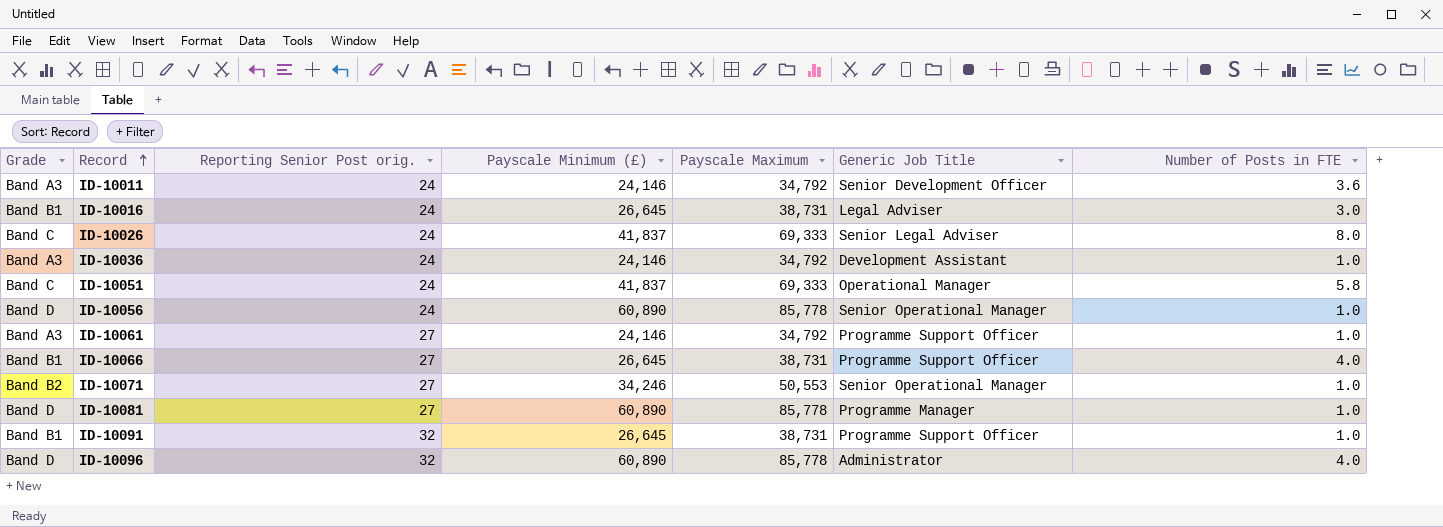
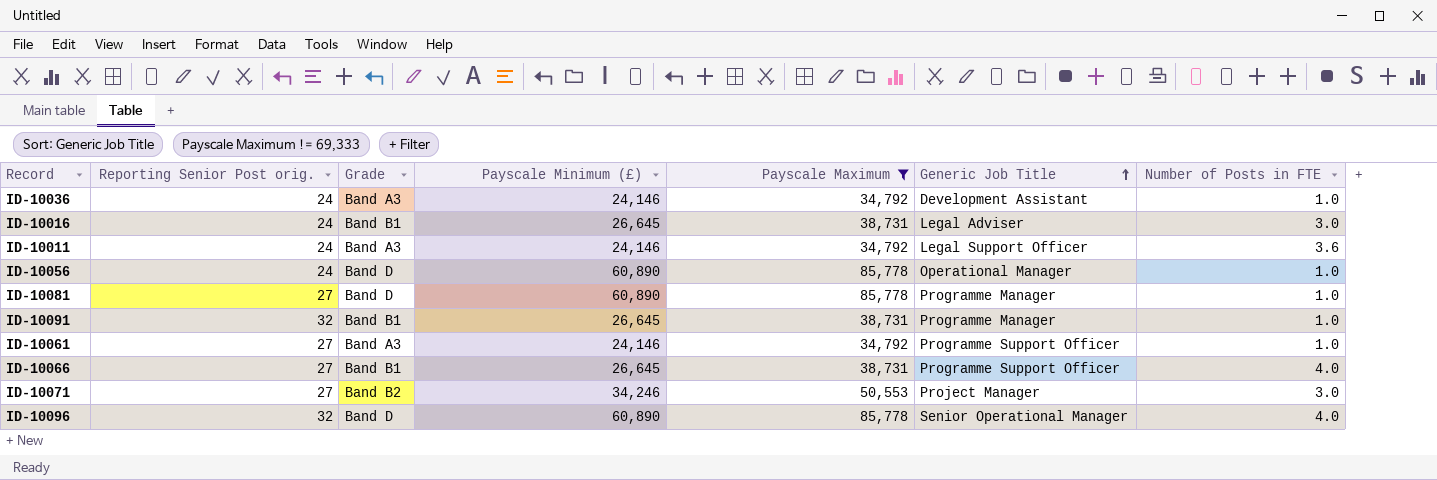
filter: none -> Payscale Maximum != 69,333
row order: Record ascending -> Generic Job Title ascending
column Grade | position: 1 -> 3
ID-10011 | Generic Job Title: Senior Development Officer -> Legal Support Officer
ID-10056 | Generic Job Title: Senior Operational Manager -> Operational Manager
ID-10091 | Generic Job Title: Programme Support Officer -> Programme Manager
ID-10071 | Generic Job Title: Senior Operational Manager -> Project Manager
ID-10071 | Number of Posts in FTE: 1.0 -> 3.0
ID-10096 | Generic Job Title: Administrator -> Senior Operational Manager

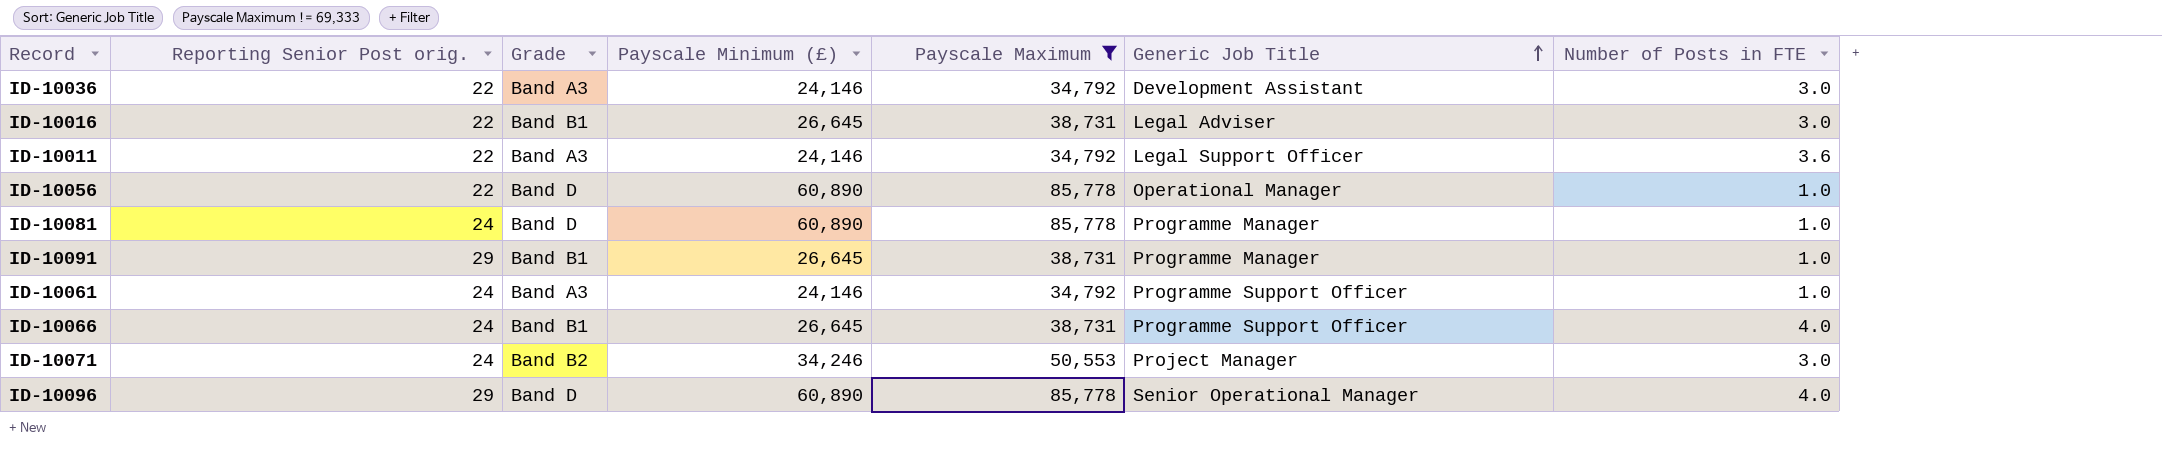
ID-10036 | Reporting Senior Post orig.: 24 -> 22
ID-10036 | Number of Posts in FTE: 1.0 -> 3.0
ID-10016 | Reporting Senior Post orig.: 24 -> 22
ID-10011 | Reporting Senior Post orig.: 24 -> 22
ID-10056 | Reporting Senior Post orig.: 24 -> 22
ID-10081 | Reporting Senior Post orig.: 27 -> 24
ID-10091 | Reporting Senior Post orig.: 32 -> 29
ID-10061 | Reporting Senior Post orig.: 27 -> 24
ID-10066 | Reporting Senior Post orig.: 27 -> 24
ID-10071 | Reporting Senior Post orig.: 27 -> 24
ID-10096 | Reporting Senior Post orig.: 32 -> 29

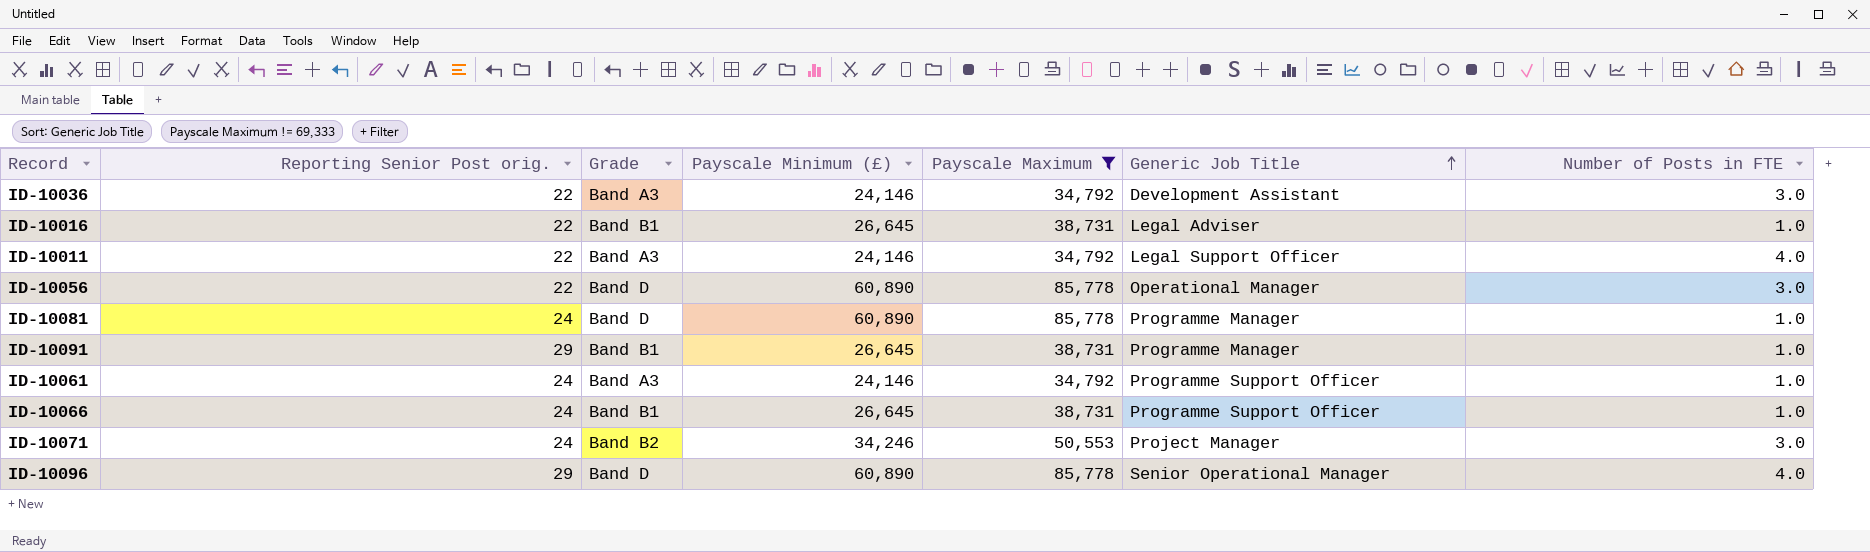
ID-10016 | Number of Posts in FTE: 3.0 -> 1.0
ID-10011 | Number of Posts in FTE: 3.6 -> 4.0
ID-10056 | Number of Posts in FTE: 1.0 -> 3.0
ID-10066 | Number of Posts in FTE: 4.0 -> 1.0

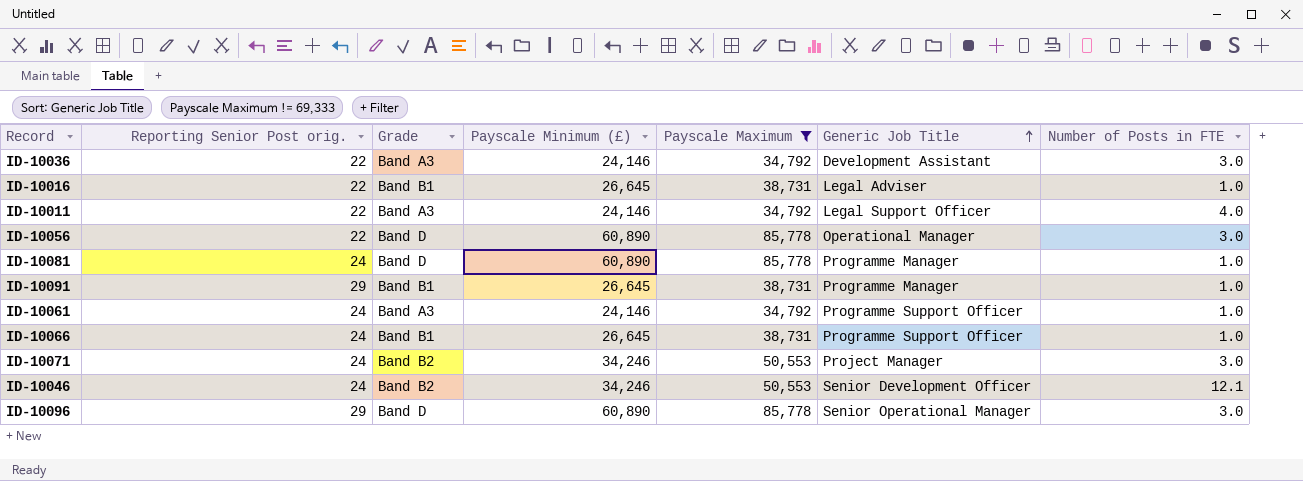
row ID-10046: none -> 24 | Band B2 | 34,246 | 50,553 | Senior Development Officer | 12.1
ID-10096 | Number of Posts in FTE: 4.0 -> 3.0

